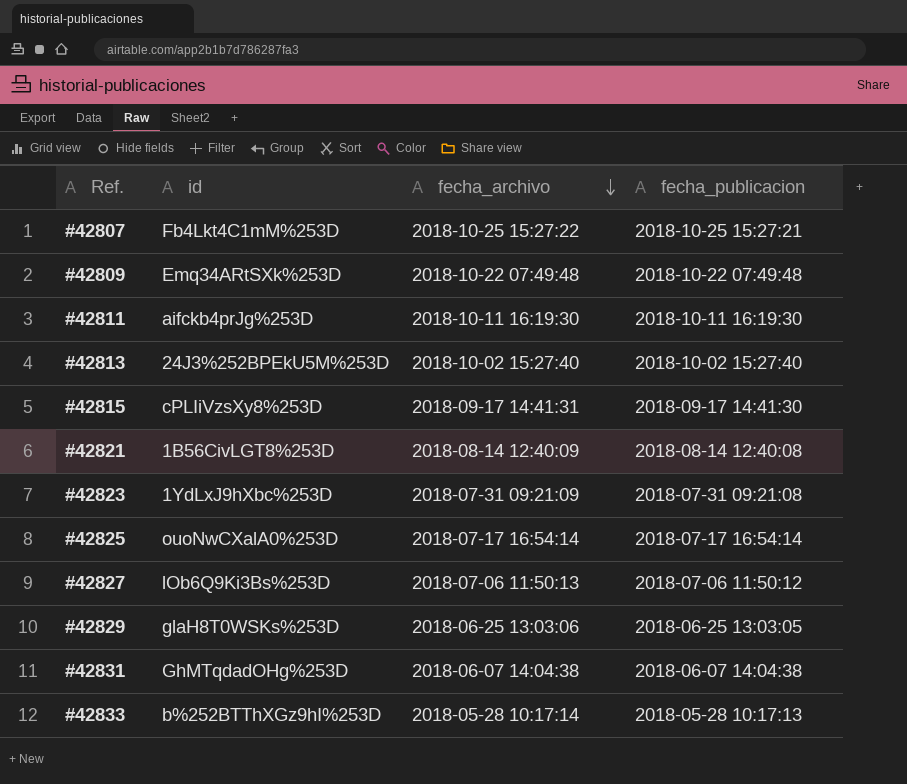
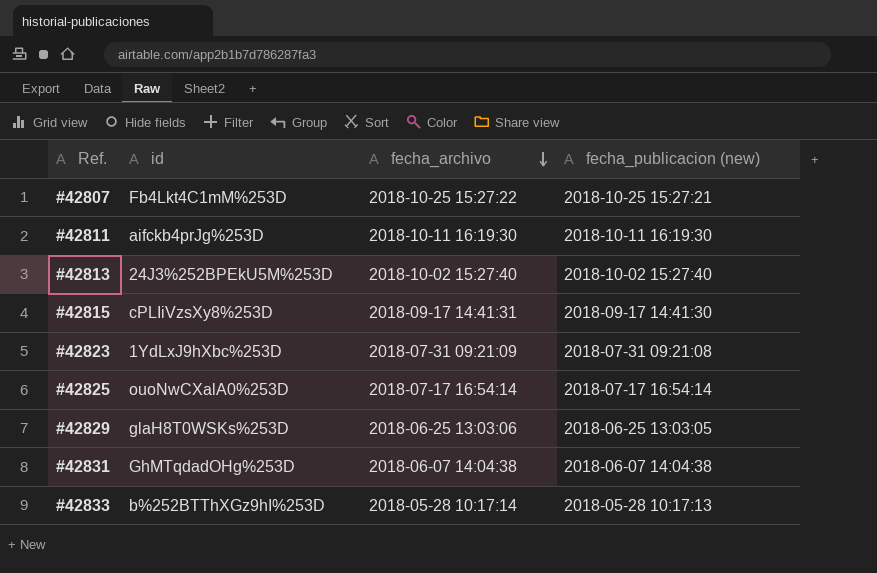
column name: fecha_publicacion -> fecha_publicacion (new)
row #42809: Emq34ARtSXk%253D | 2018-10-22 07:49:48 | 2018-10-22 07:49:48 -> none
row #42821: 1B56CivLGT8%253D | 2018-08-14 12:40:09 | 2018-08-14 12:40:08 -> none
row #42827: lOb6Q9Ki3Bs%253D | 2018-07-06 11:50:13 | 2018-07-06 11:50:12 -> none

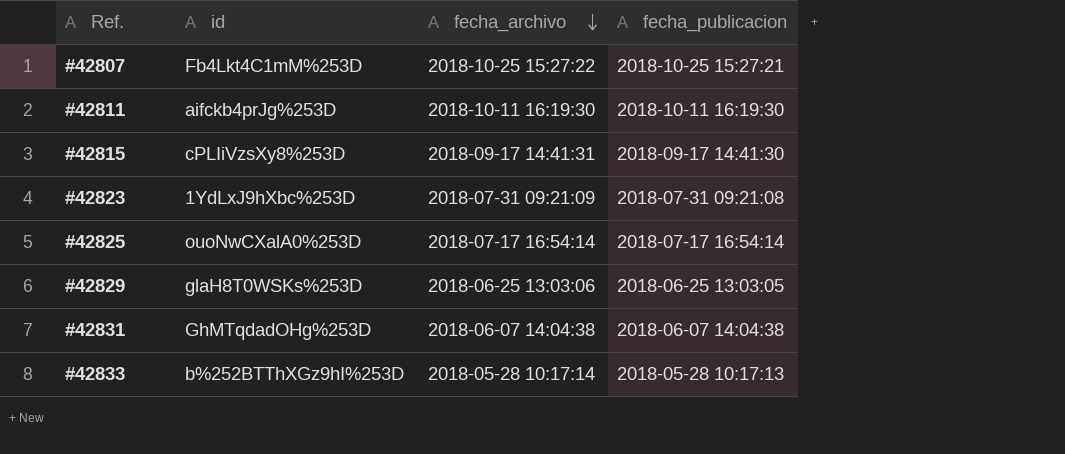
column name: fecha_publicacion (new) -> fecha_publicacion
row #42813: 24J3%252BPEkU5M%253D | 2018-10-02 15:27:40 | 2018-10-02 15:27:40 -> none

